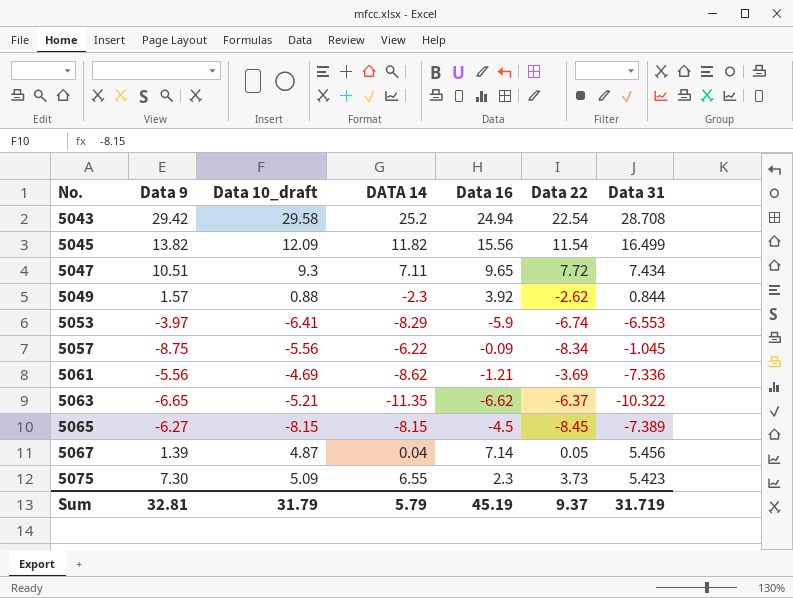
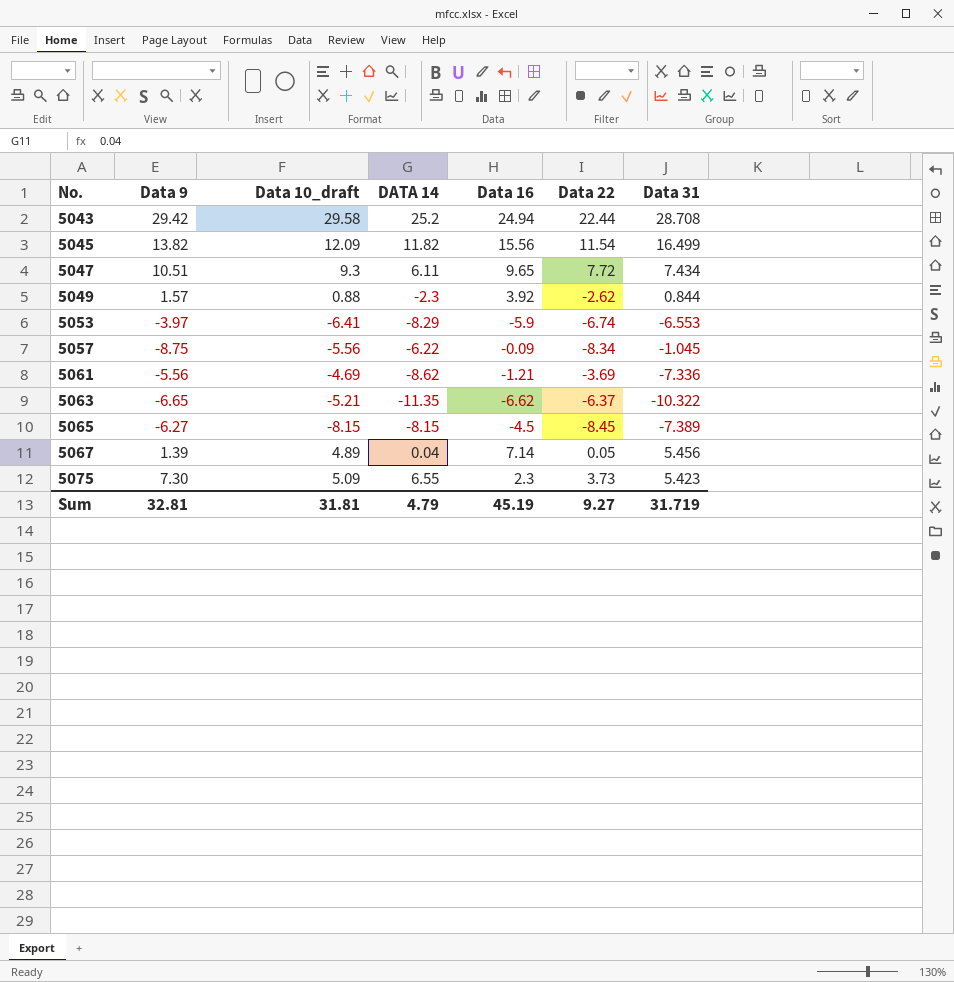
5043 | Data 22: 22.54 -> 22.44
5047 | DATA 14: 7.11 -> 6.11
5067 | Data 10_draft: 4.87 -> 4.89
Sum | Data 10_draft: 31.79 -> 31.81
Sum | DATA 14: 5.79 -> 4.79
Sum | Data 22: 9.37 -> 9.27

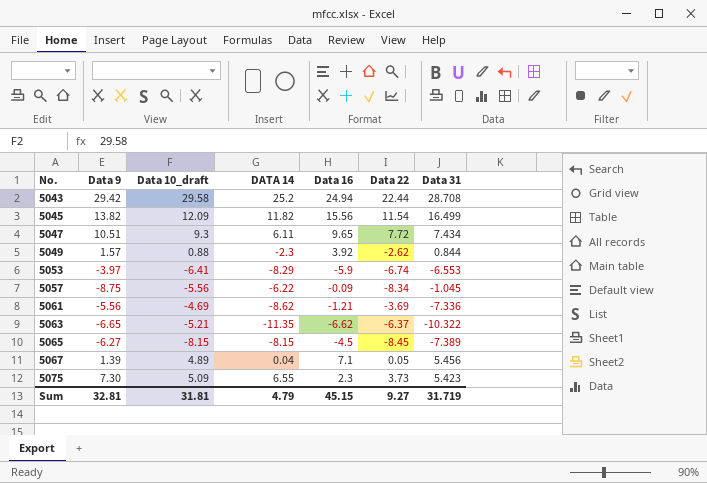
5067 | Data 16: 7.14 -> 7.1
Sum | Data 16: 45.19 -> 45.15

